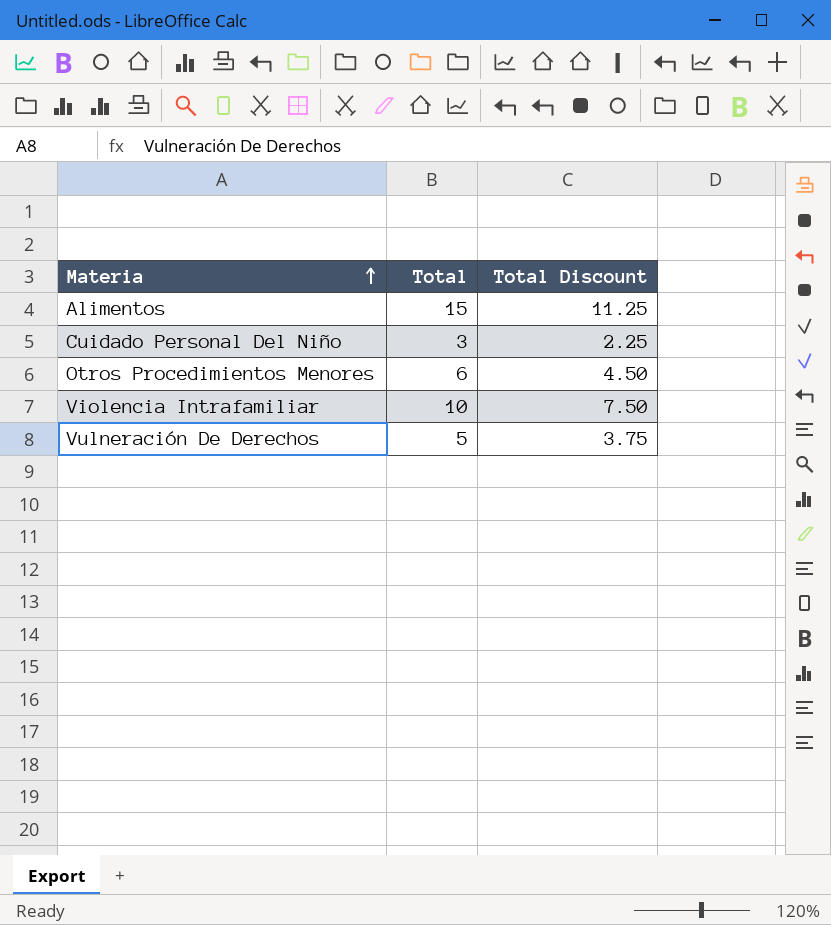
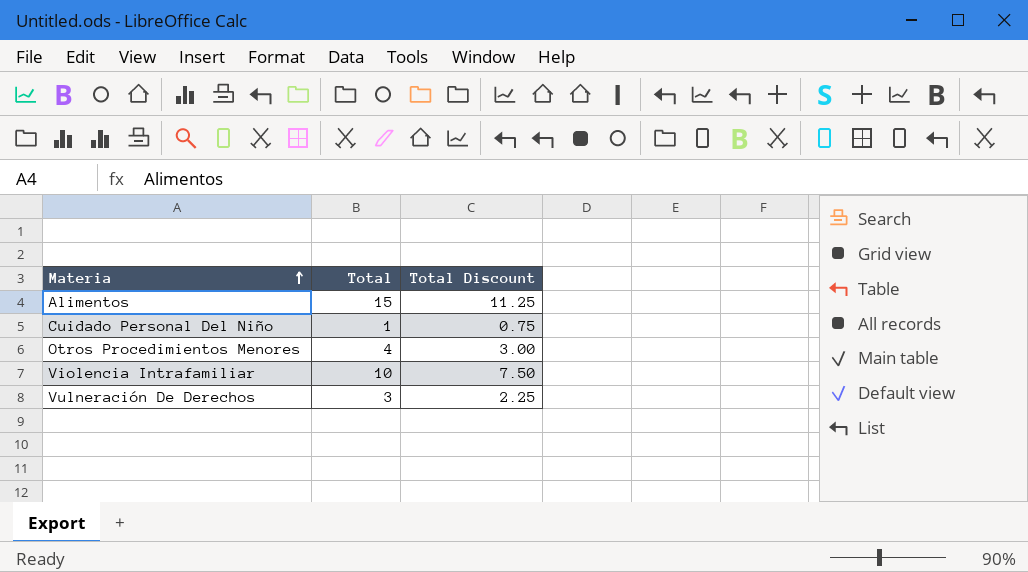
Cuidado Personal Del Niño | Total: 3 -> 1
Cuidado Personal Del Niño | Total Discount: 2.25 -> 0.75
Otros Procedimientos Menores | Total: 6 -> 4
Otros Procedimientos Menores | Total Discount: 4.50 -> 3.00
Vulneración De Derechos | Total: 5 -> 3
Vulneración De Derechos | Total Discount: 3.75 -> 2.25

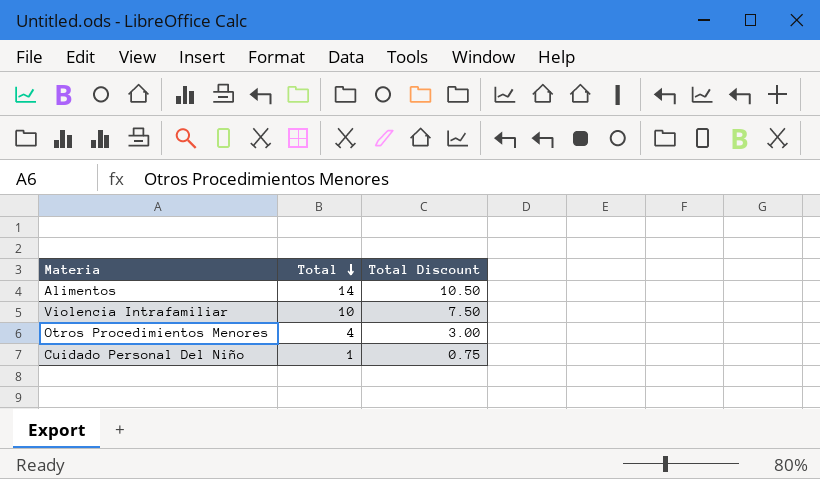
row order: Materia ascending -> Total descending
row Vulneración De Derechos: 3 | 2.25 -> none
Alimentos | Total: 15 -> 14
Alimentos | Total Discount: 11.25 -> 10.50

